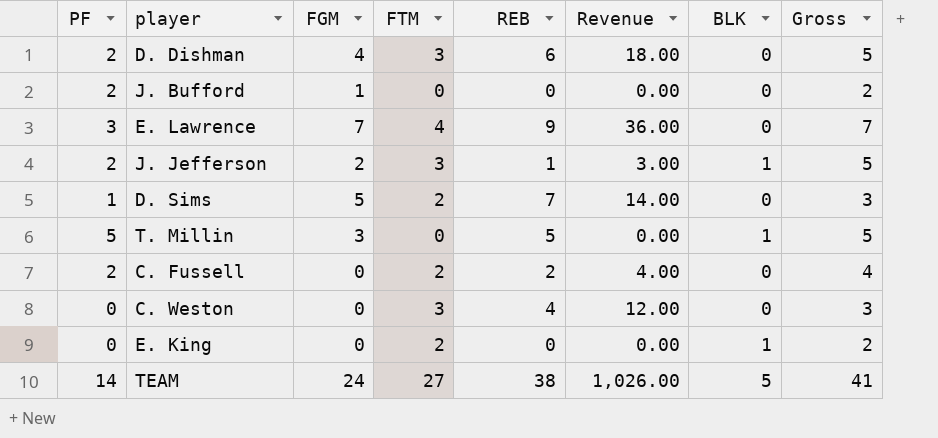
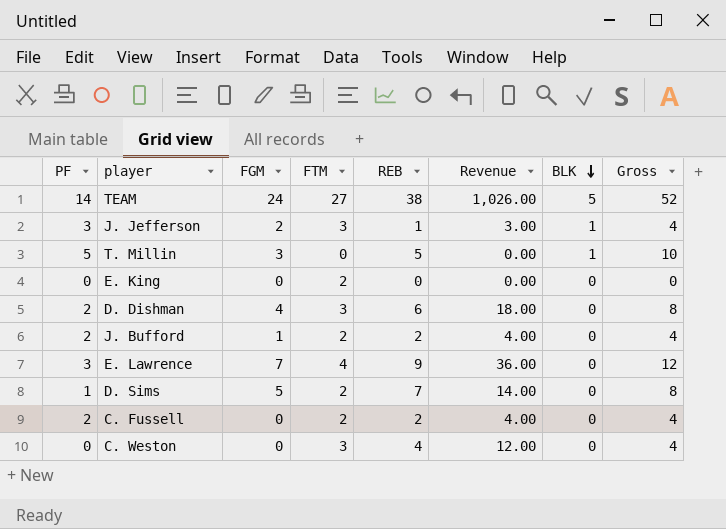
row order: none -> BLK descending
column Gross | formula: [PF] + [FTM] -> [PF] + [REB]
J. Jefferson | PF: 2 -> 3
E. King | BLK: 1 -> 0
J. Bufford | FTM: 0 -> 2
J. Bufford | REB: 0 -> 2
J. Bufford | Revenue: 0.00 -> 4.00

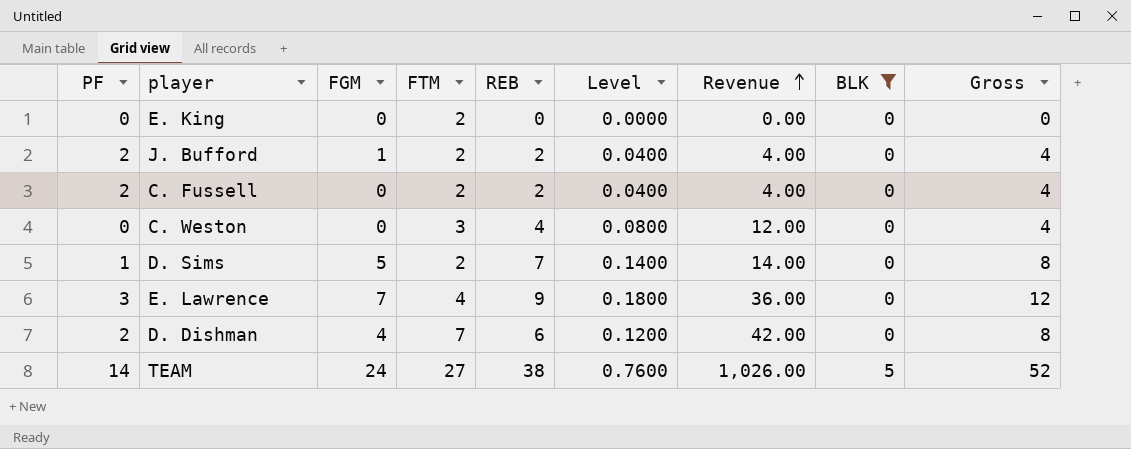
filter: none -> BLK != 1
row order: BLK descending -> Revenue ascending
column Level | formula: none -> [REB] * 0.02
D. Dishman | FTM: 3 -> 7
D. Dishman | Revenue: 18.00 -> 42.00

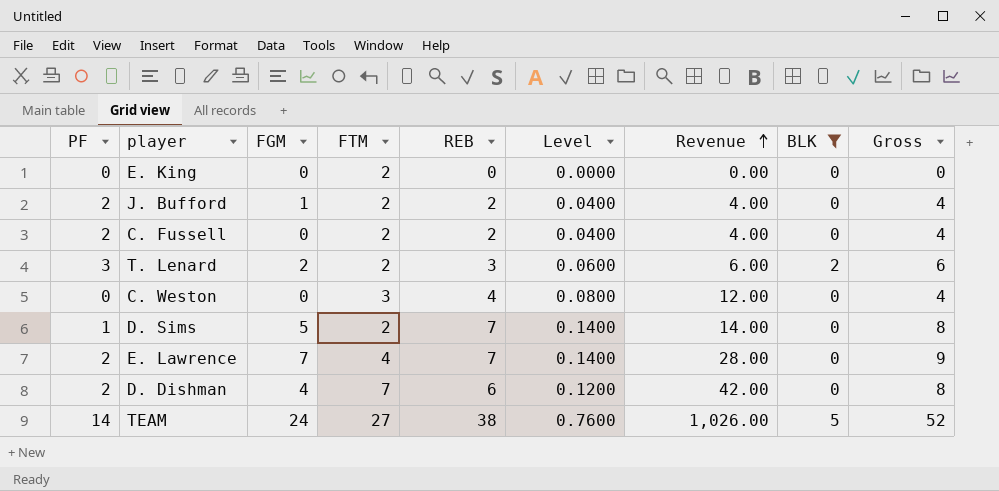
row T. Lenard: none -> 3 | 2 | 2 | 3 | 0.0600 | 6.00 | 2 | 6
E. Lawrence | PF: 3 -> 2
E. Lawrence | REB: 9 -> 7
E. Lawrence | Level: 0.1800 -> 0.1400
E. Lawrence | Revenue: 36.00 -> 28.00
E. Lawrence | Gross: 12 -> 9

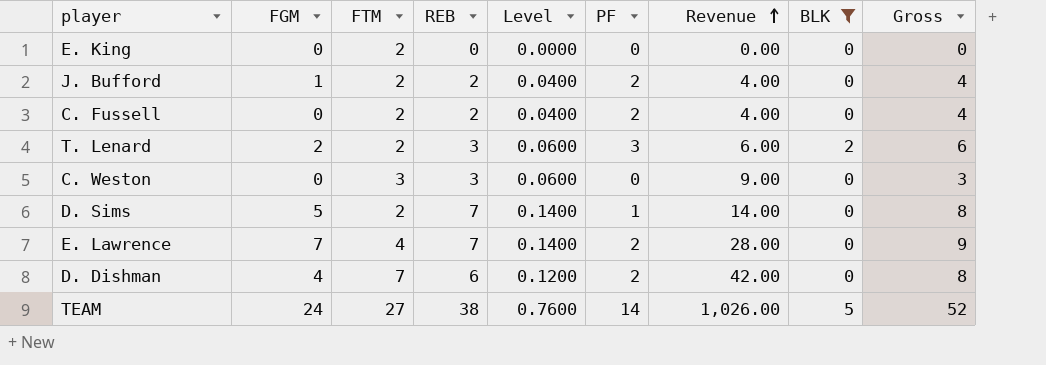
column PF | position: 1 -> 6
C. Weston | REB: 4 -> 3
C. Weston | Level: 0.0800 -> 0.0600
C. Weston | Revenue: 12.00 -> 9.00
C. Weston | Gross: 4 -> 3

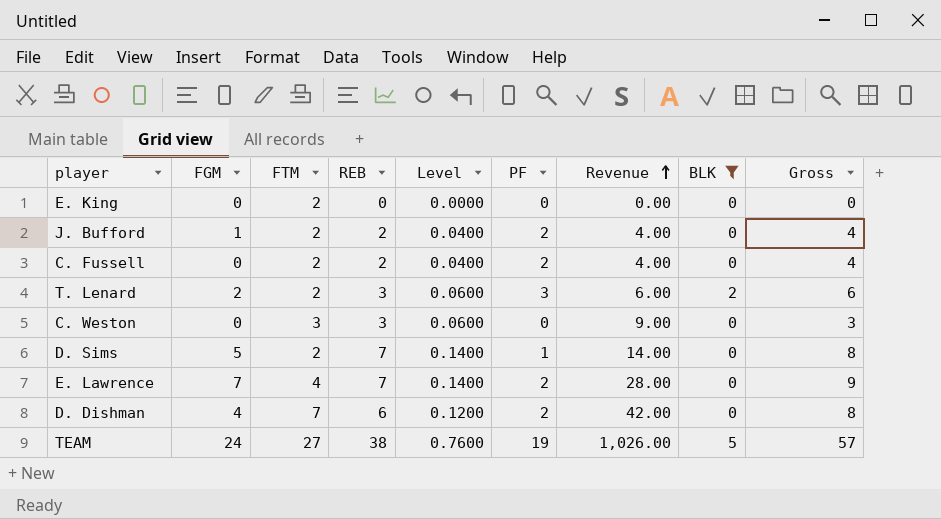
TEAM | PF: 14 -> 19
TEAM | Gross: 52 -> 57

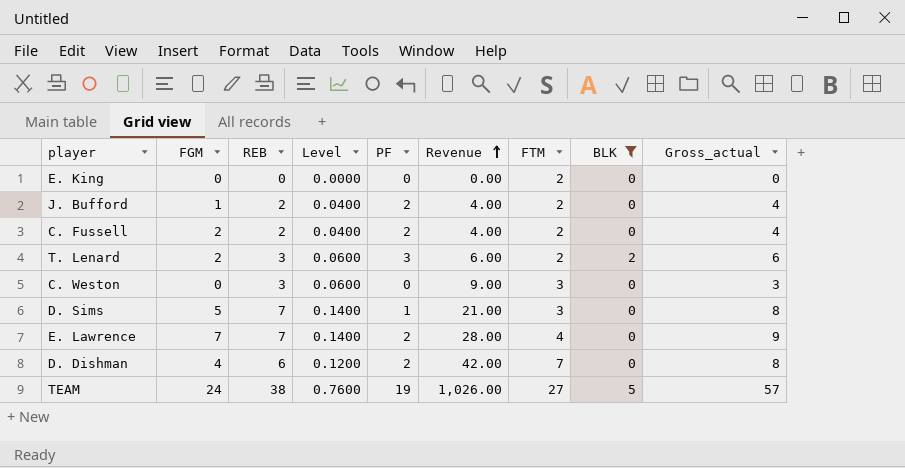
column FTM | position: 3 -> 7
column name: Gross -> Gross_actual
C. Fussell | FGM: 0 -> 2
D. Sims | Revenue: 14.00 -> 21.00
D. Sims | FTM: 2 -> 3

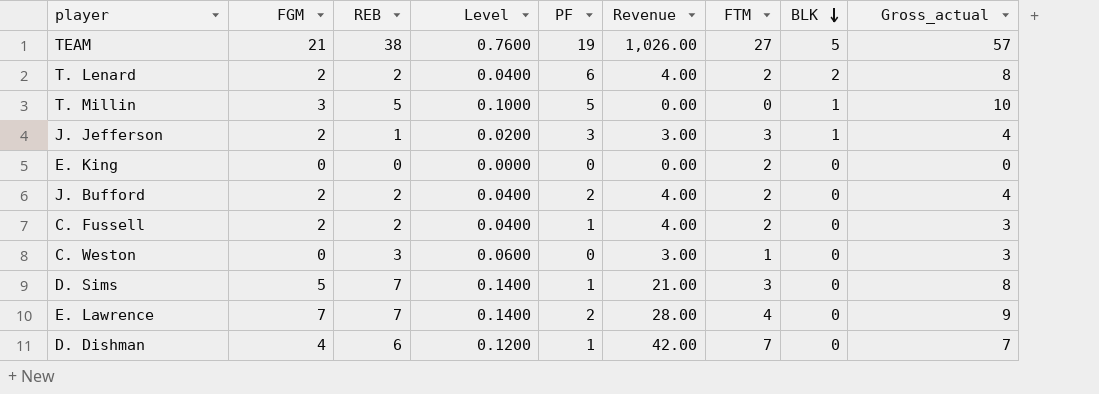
filter: BLK != 1 -> none
row order: Revenue ascending -> BLK descending
TEAM | FGM: 24 -> 21
T. Lenard | REB: 3 -> 2
T. Lenard | Level: 0.0600 -> 0.0400
T. Lenard | PF: 3 -> 6
T. Lenard | Revenue: 6.00 -> 4.00
T. Lenard | Gross_actual: 6 -> 8
J. Bufford | FGM: 1 -> 2
C. Fussell | PF: 2 -> 1
C. Fussell | Gross_actual: 4 -> 3
C. Weston | Revenue: 9.00 -> 3.00
C. Weston | FTM: 3 -> 1
D. Dishman | PF: 2 -> 1
D. Dishman | Gross_actual: 8 -> 7

